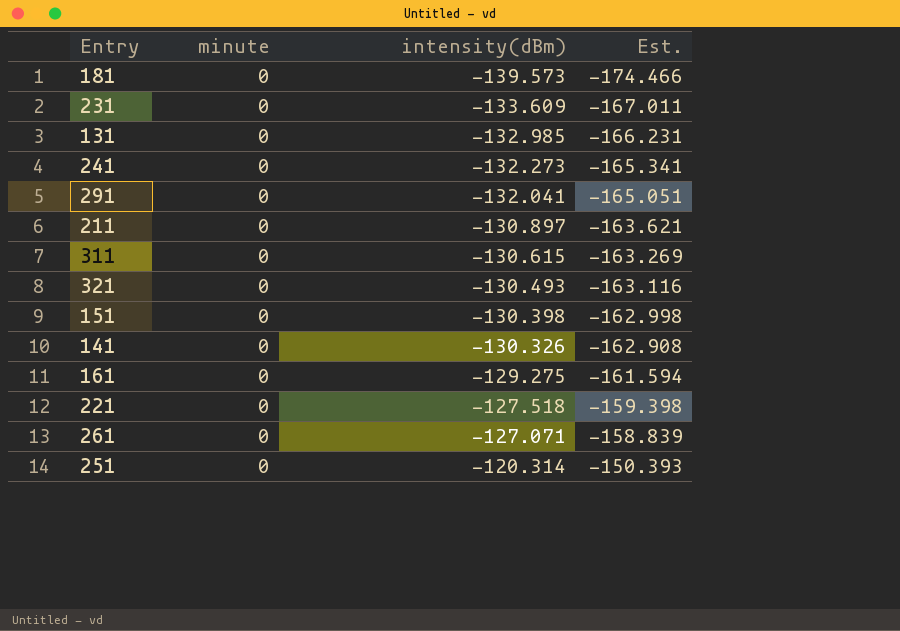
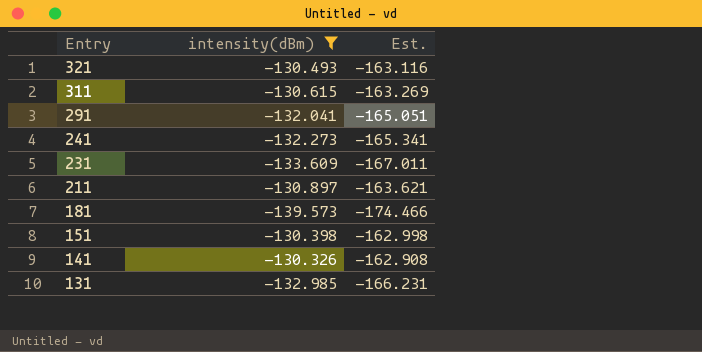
filter: none -> intensity(dBm) <= -130.326
row order: intensity(dBm) ascending -> Entry descending
column minute | position: 2 -> none

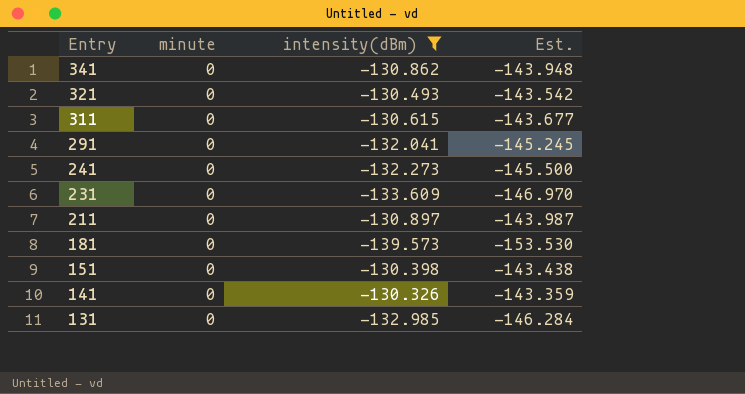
column minute | position: none -> 2
column Est. | formula: [intensity(dBm)] * 1.25 -> [intensity(dBm)] * 1.1
row 341: none -> 0 | -130.862 | -143.948

